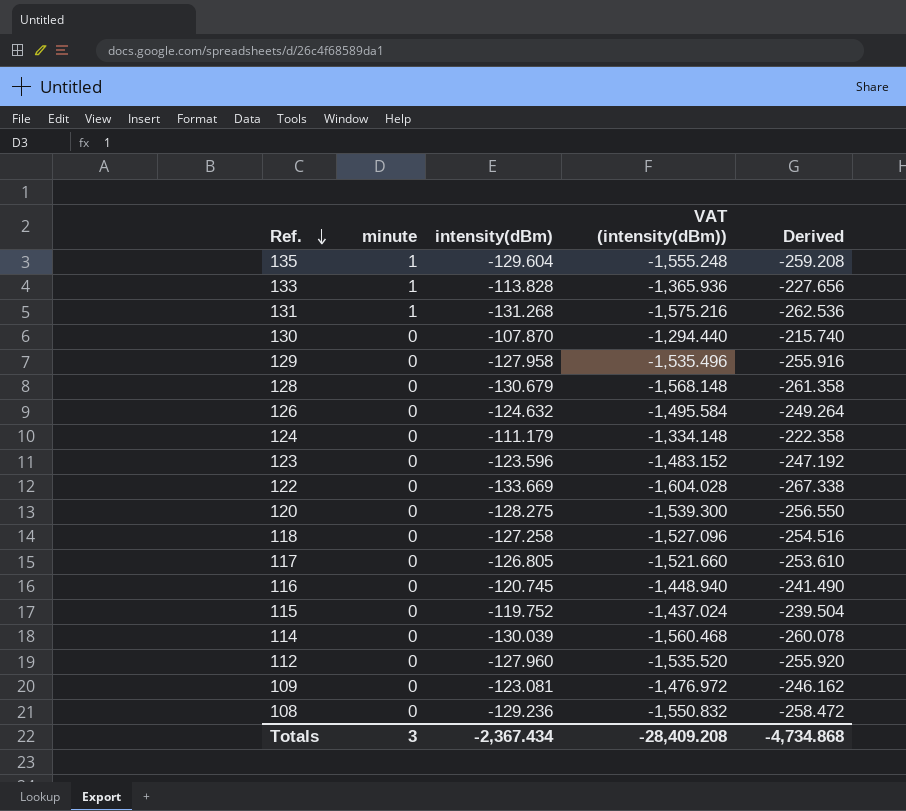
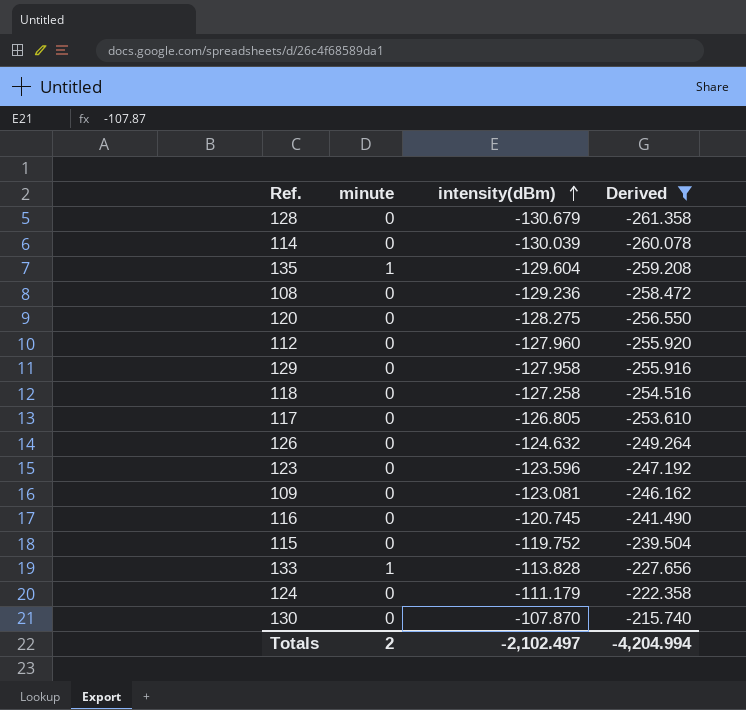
filter: none -> Derived >= -261.358
row order: Ref. descending -> intensity(dBm) ascending
column VAT (intensity(dBm)) | formula: [intensity(dBm)] * 12 -> none
Totals | minute: 3 -> 2
Totals | intensity(dBm): -2,367.434 -> -2,102.497
Totals | Derived: -4,734.868 -> -4,204.994

